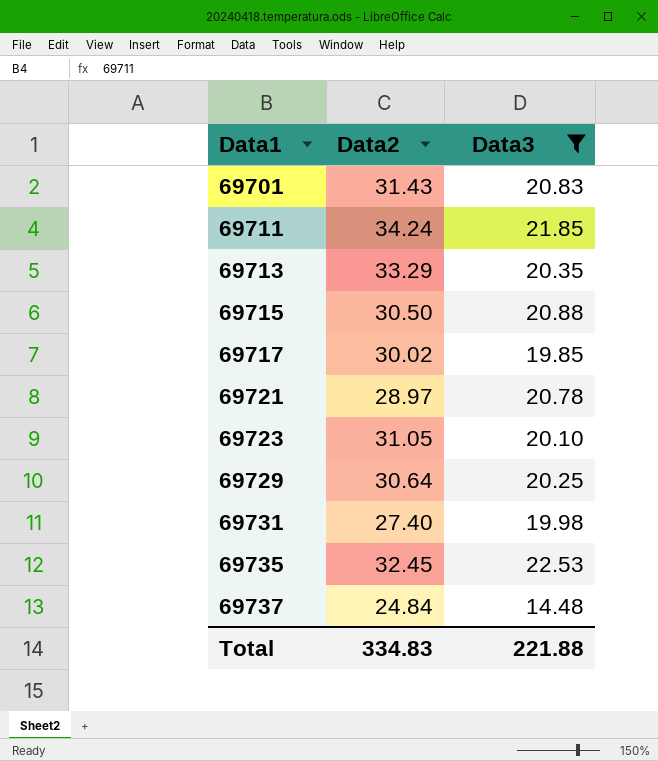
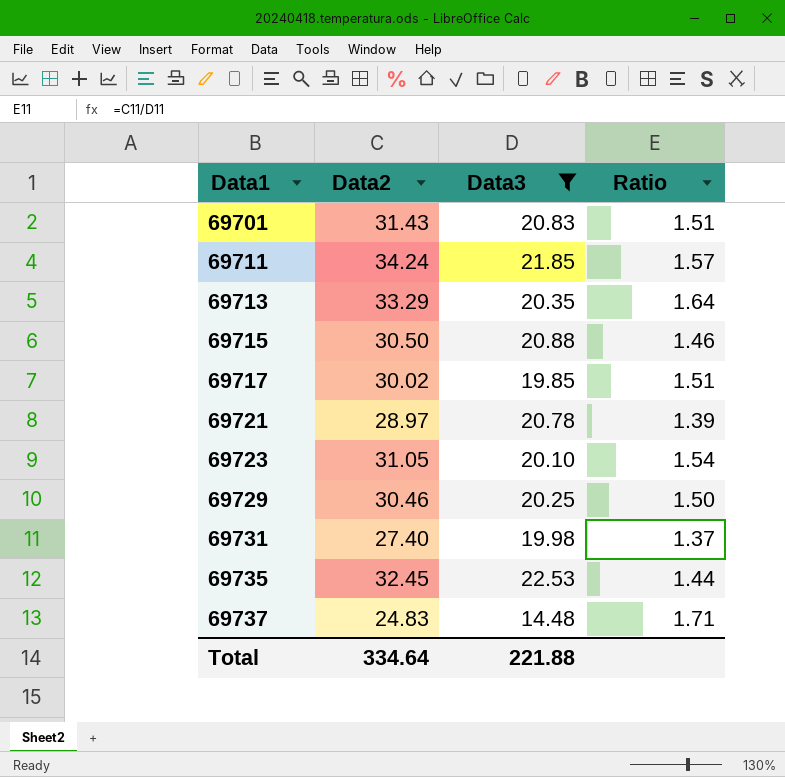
column Ratio | formula: none -> [Data2] / [Data3]
69729 | Data2: 30.64 -> 30.46
69737 | Data2: 24.84 -> 24.83
Total | Data2: 334.83 -> 334.64

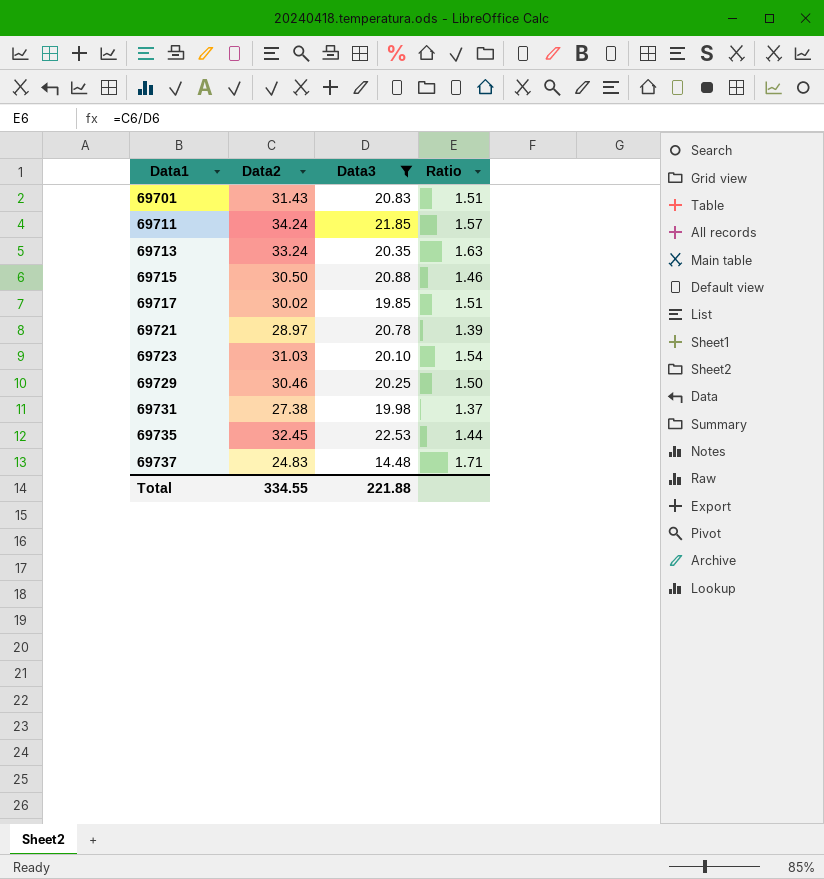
69713 | Data2: 33.29 -> 33.24
69713 | Ratio: 1.64 -> 1.63
69723 | Data2: 31.05 -> 31.03
69731 | Data2: 27.40 -> 27.38
Total | Data2: 334.64 -> 334.55

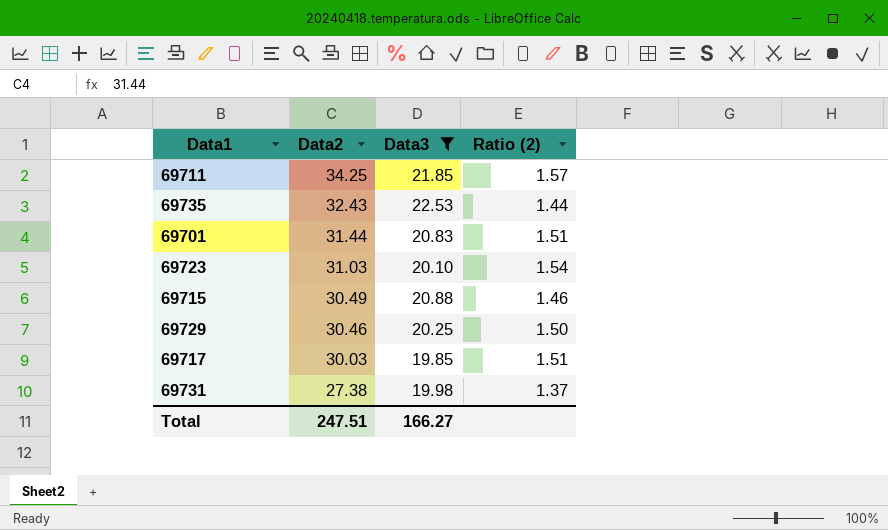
row order: Data1 ascending -> Data2 descending
column name: Ratio -> Ratio (2)
row 69713: 33.24 | 20.35 | 1.63 -> none
row 69721: 28.97 | 20.78 | 1.39 -> none
row 69737: 24.83 | 14.48 | 1.71 -> none
69711 | Data2: 34.24 -> 34.25
69735 | Data2: 32.45 -> 32.43
69701 | Data2: 31.43 -> 31.44
69715 | Data2: 30.50 -> 30.49
69717 | Data2: 30.02 -> 30.03
Total | Data2: 334.55 -> 247.51
Total | Data3: 221.88 -> 166.27

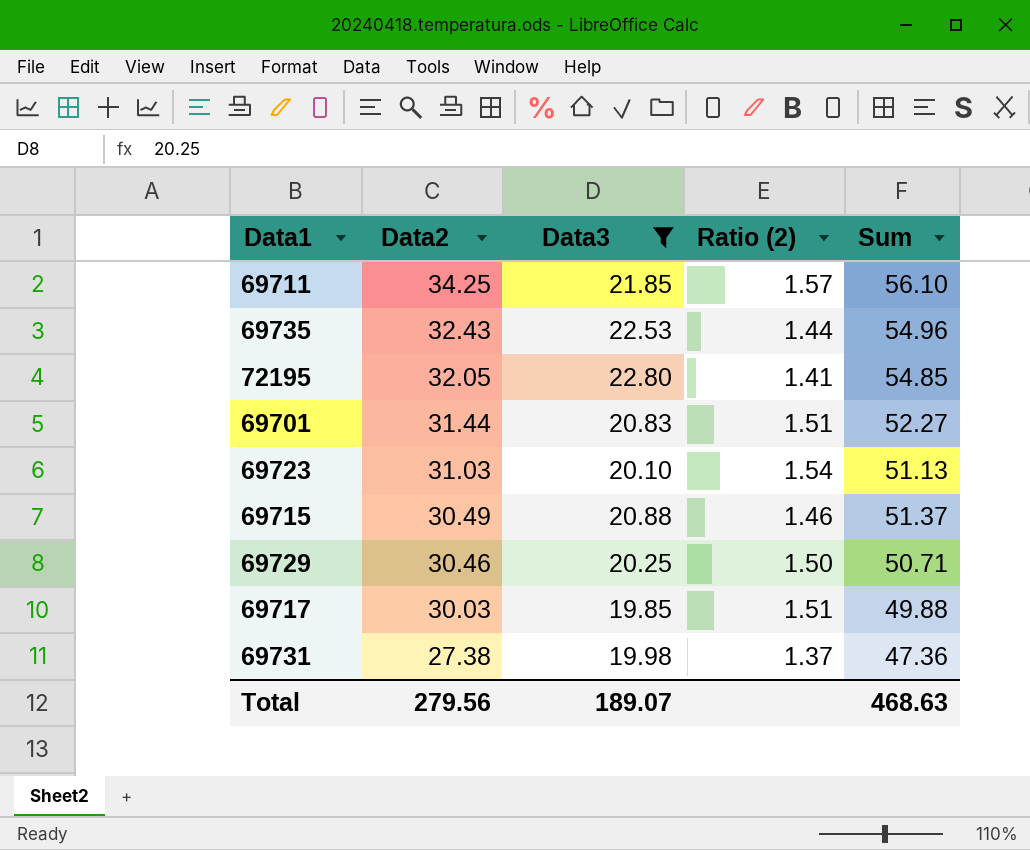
column Sum | formula: none -> [Data2] + [Data3]
row 72195: none -> 32.05 | 22.80 | 1.41 | 54.85
Total | Data2: 247.51 -> 279.56
Total | Data3: 166.27 -> 189.07

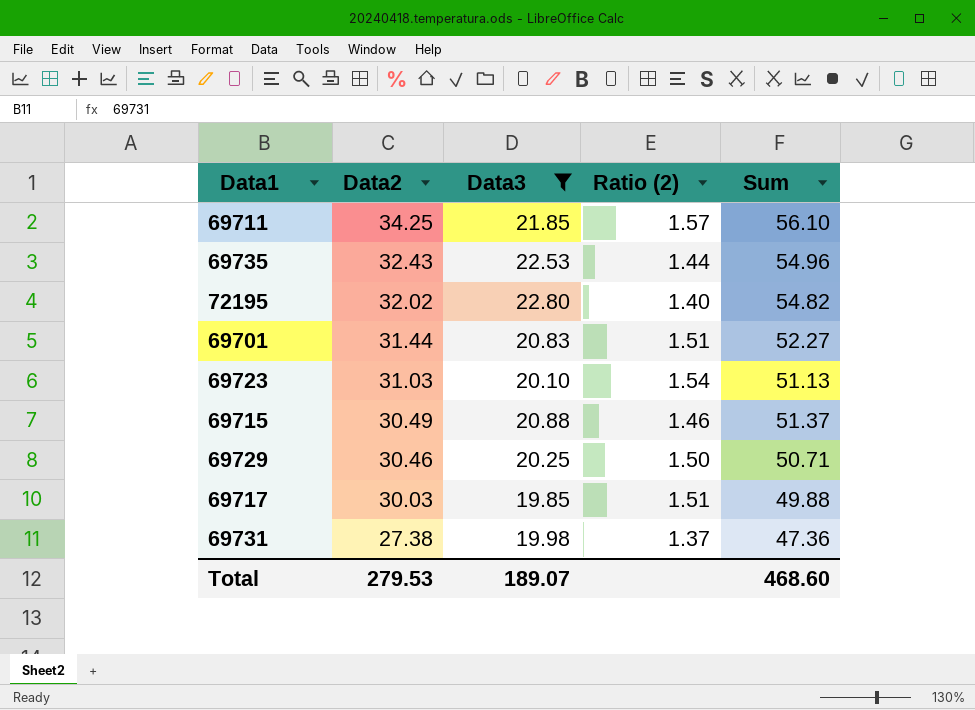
72195 | Data2: 32.05 -> 32.02
72195 | Ratio (2): 1.41 -> 1.40
72195 | Sum: 54.85 -> 54.82
Total | Data2: 279.56 -> 279.53
Total | Sum: 468.63 -> 468.60

